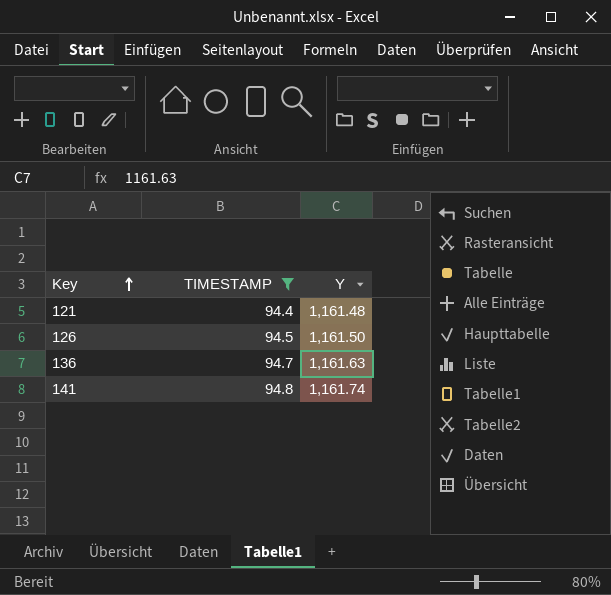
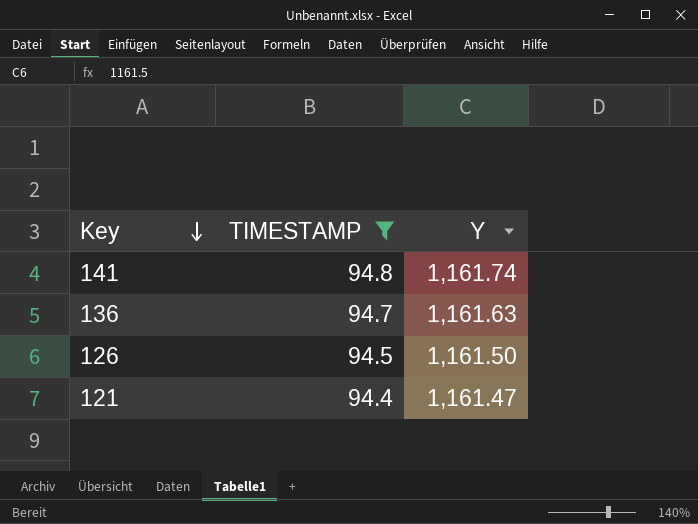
row order: Key ascending -> Key descending
121 | Y: 1,161.48 -> 1,161.47

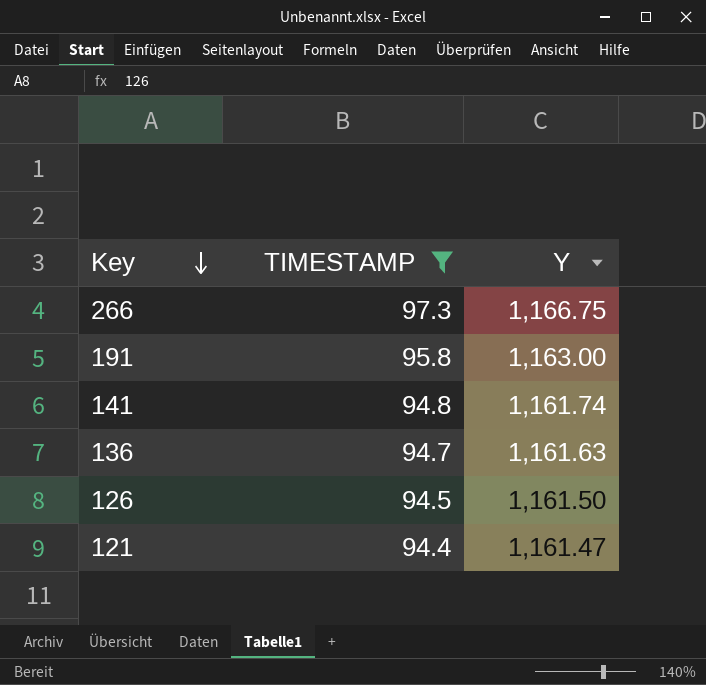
row 266: none -> 97.3 | 1,166.75
row 191: none -> 95.8 | 1,163.00

